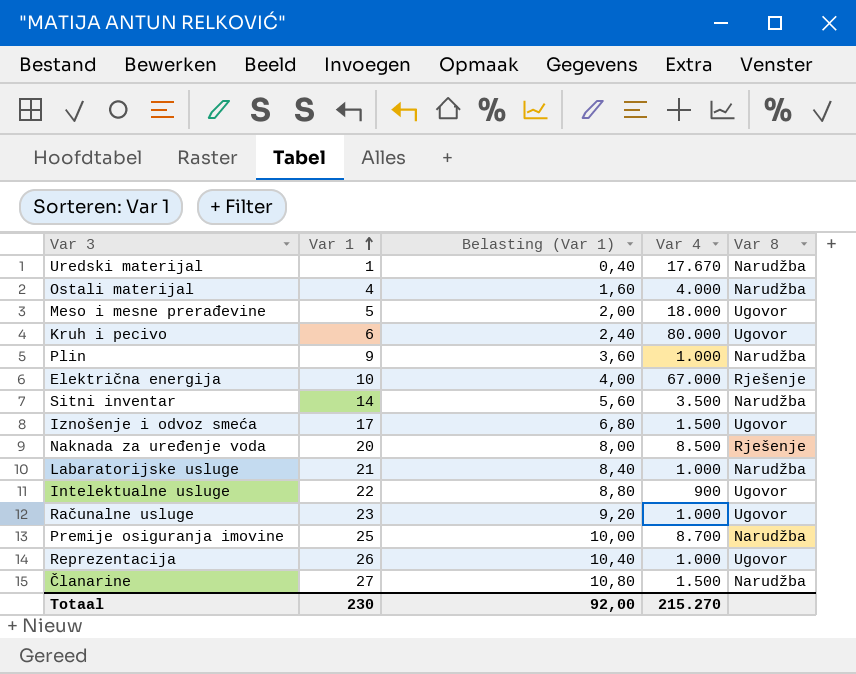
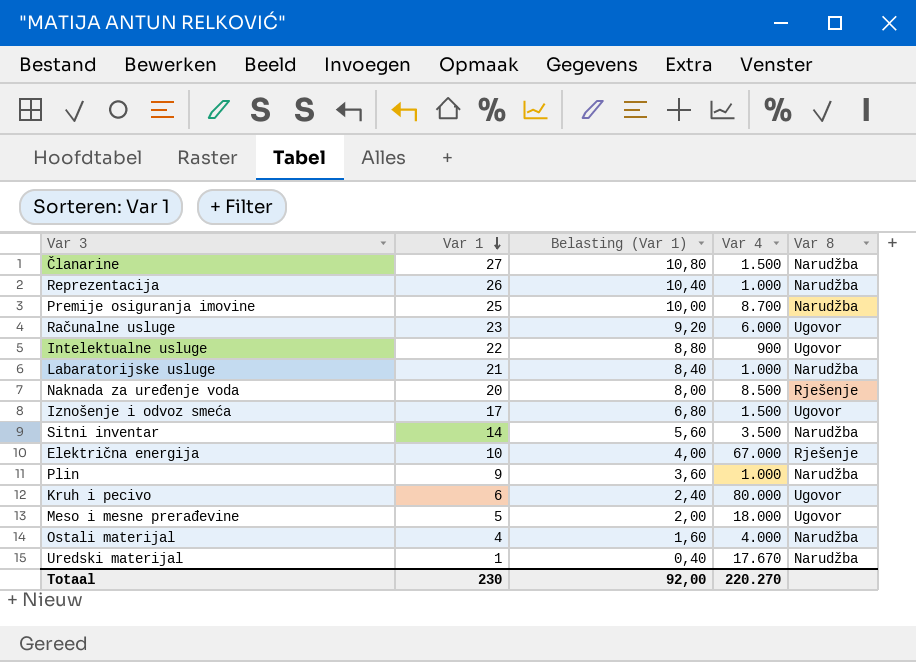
row order: Var 1 ascending -> Var 1 descending
Reprezentacija | Var 8: Ugovor -> Narudžba
Računalne usluge | Var 4: 1.000 -> 6.000
Totaal | Var 4: 215.270 -> 220.270

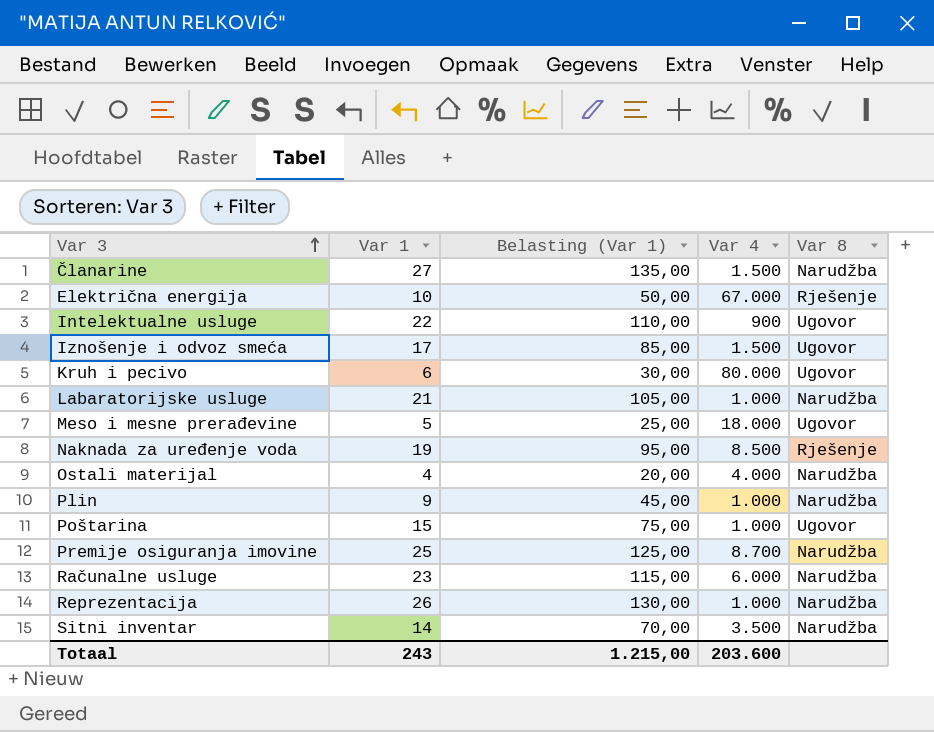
row order: Var 1 descending -> Var 3 ascending
column Belasting (Var 1) | formula: [Var 1] * 0,4 -> [Var 1] * 5
row Uredski materijal: 1 | 0,40 | 17.670 | Narudžba -> none
Naknada za uređenje voda | Var 1: 20 -> 19
row Poštarina: none -> 15 | 75,00 | 1.000 | Ugovor
Računalne usluge | Var 8: Ugovor -> Narudžba
Totaal | Var 1: 230 -> 243
Totaal | Belasting (Var 1): 92,00 -> 1.215,00
Totaal | Var 4: 220.270 -> 203.600

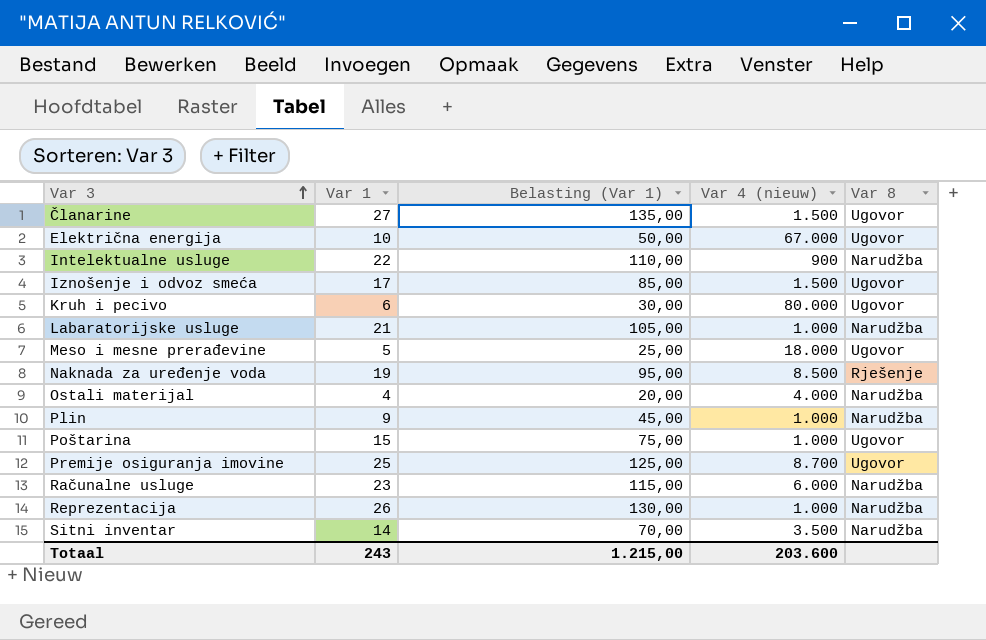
column name: Var 4 -> Var 4 (nieuw)
Članarine | Var 8: Narudžba -> Ugovor
Električna energija | Var 8: Rješenje -> Ugovor
Intelektualne usluge | Var 8: Ugovor -> Narudžba
Premije osiguranja imovine | Var 8: Narudžba -> Ugovor

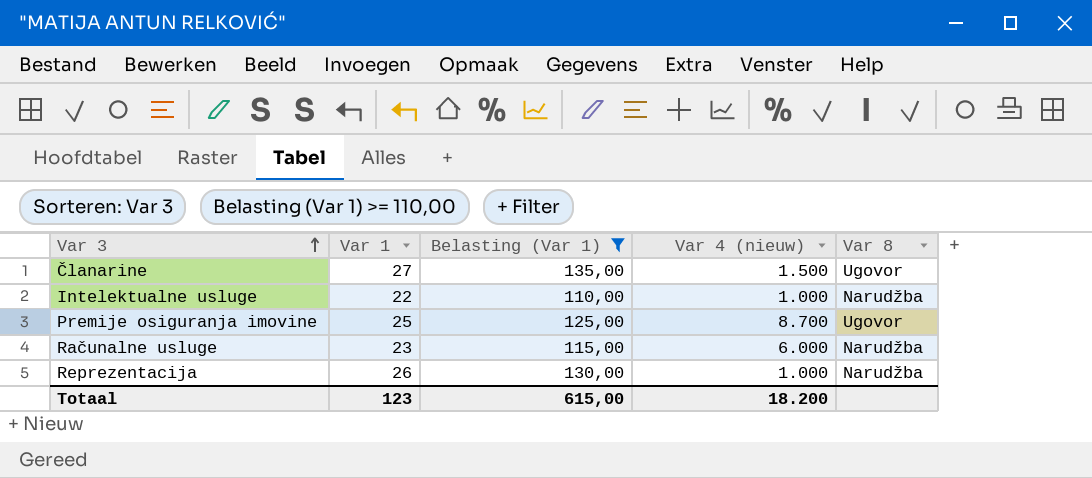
filter: none -> Belasting (Var 1) >= 110,00
Intelektualne usluge | Var 4 (nieuw): 900 -> 1.000
Totaal | Var 1: 243 -> 123
Totaal | Belasting (Var 1): 1.215,00 -> 615,00
Totaal | Var 4 (nieuw): 203.600 -> 18.200

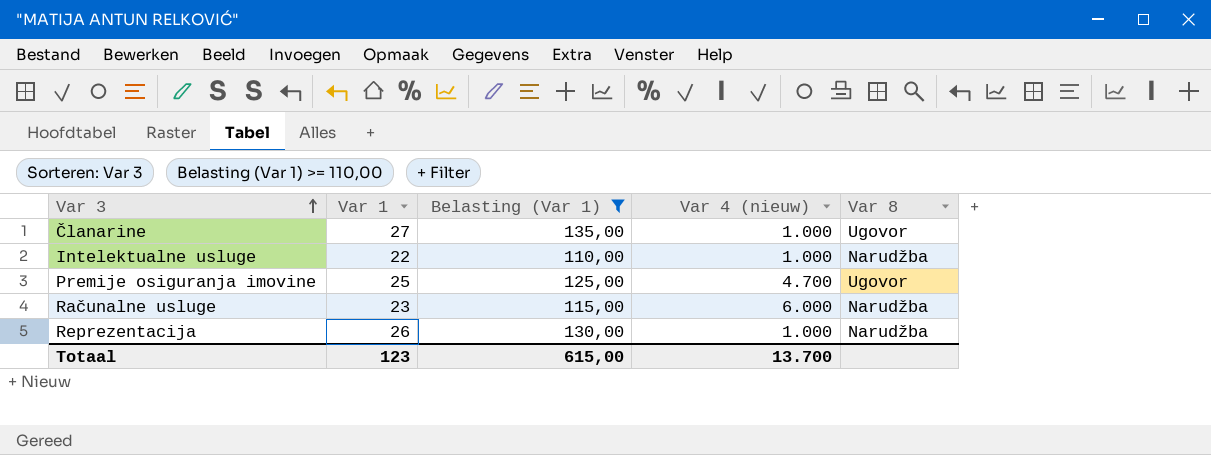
Članarine | Var 4 (nieuw): 1.500 -> 1.000
Premije osiguranja imovine | Var 4 (nieuw): 8.700 -> 4.700
Totaal | Var 4 (nieuw): 18.200 -> 13.700

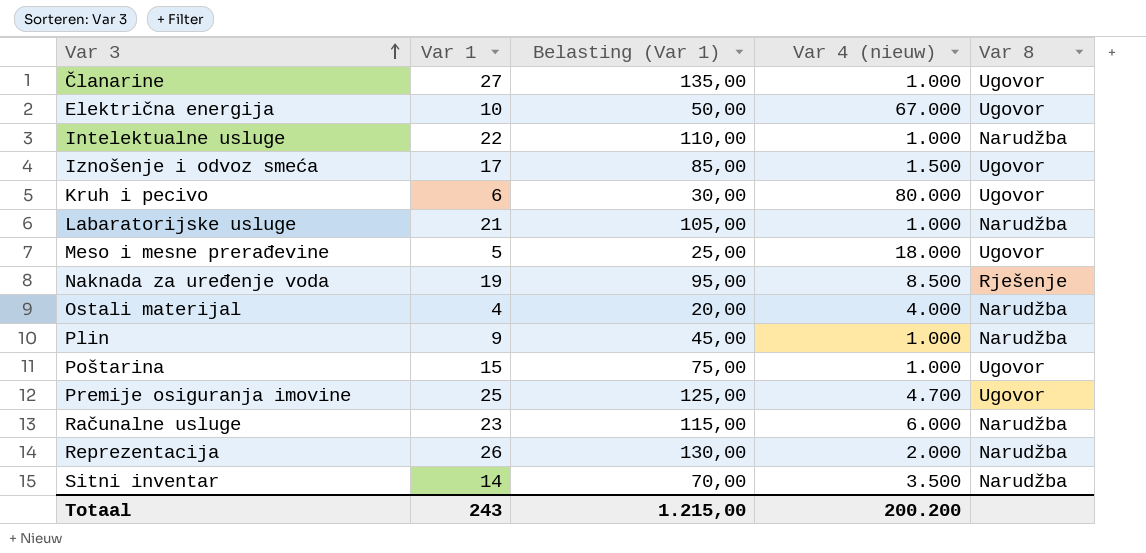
filter: Belasting (Var 1) >= 110,00 -> none
Reprezentacija | Var 4 (nieuw): 1.000 -> 2.000
Totaal | Var 1: 123 -> 243
Totaal | Belasting (Var 1): 615,00 -> 1.215,00
Totaal | Var 4 (nieuw): 13.700 -> 200.200

